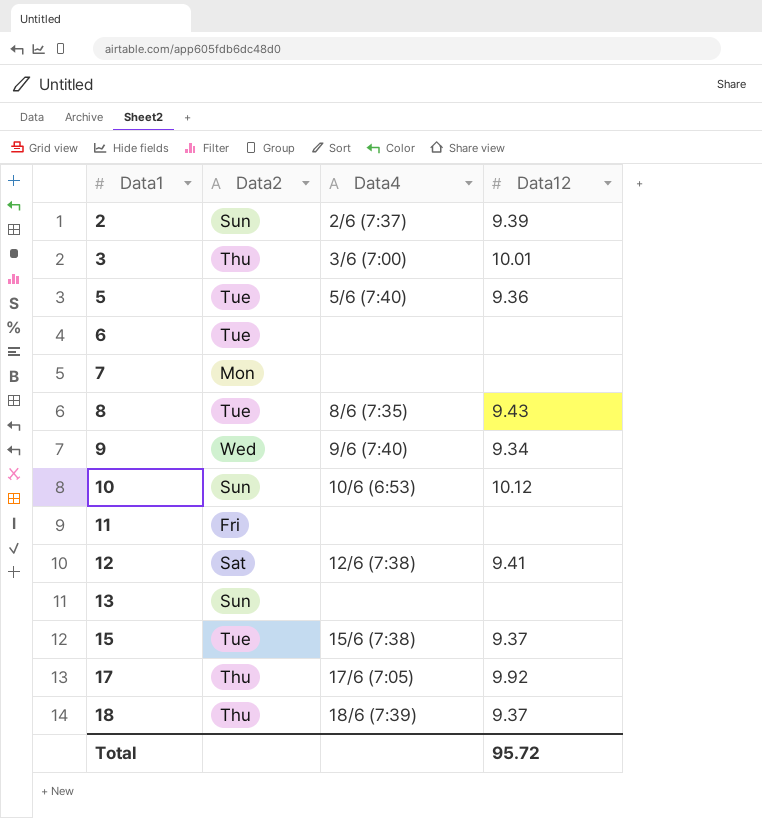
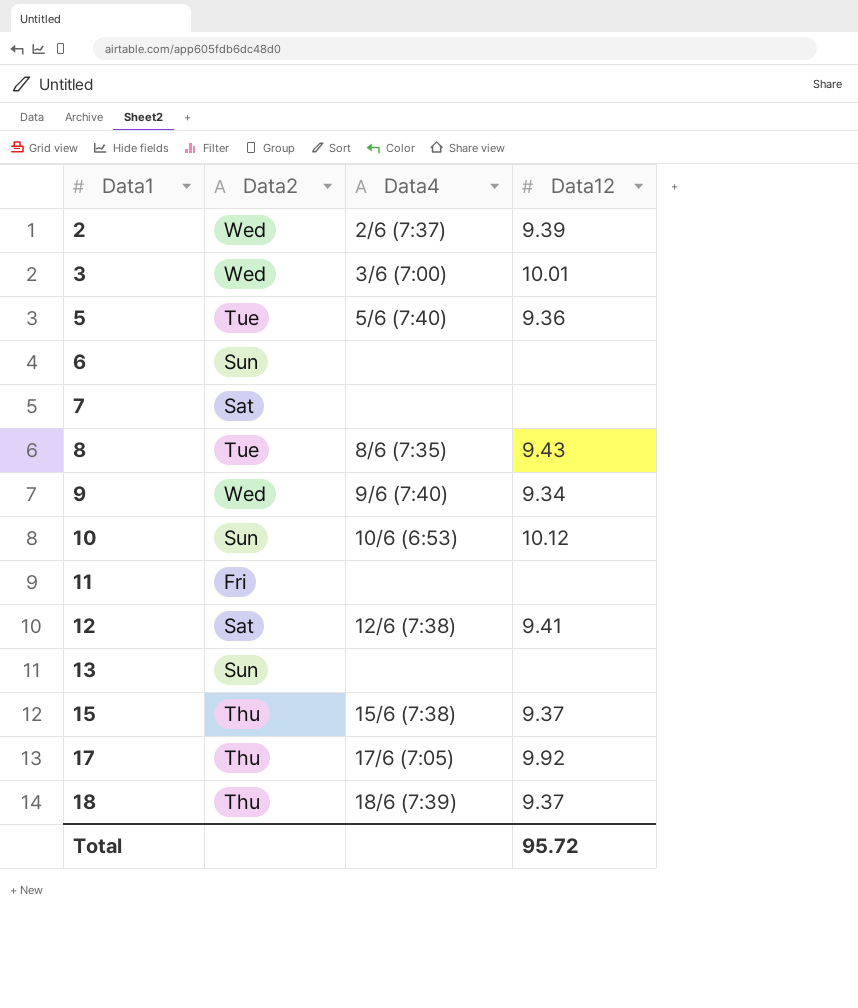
2 | Data2: Sun -> Wed
3 | Data2: Thu -> Wed
6 | Data2: Tue -> Sun
7 | Data2: Mon -> Sat
15 | Data2: Tue -> Thu

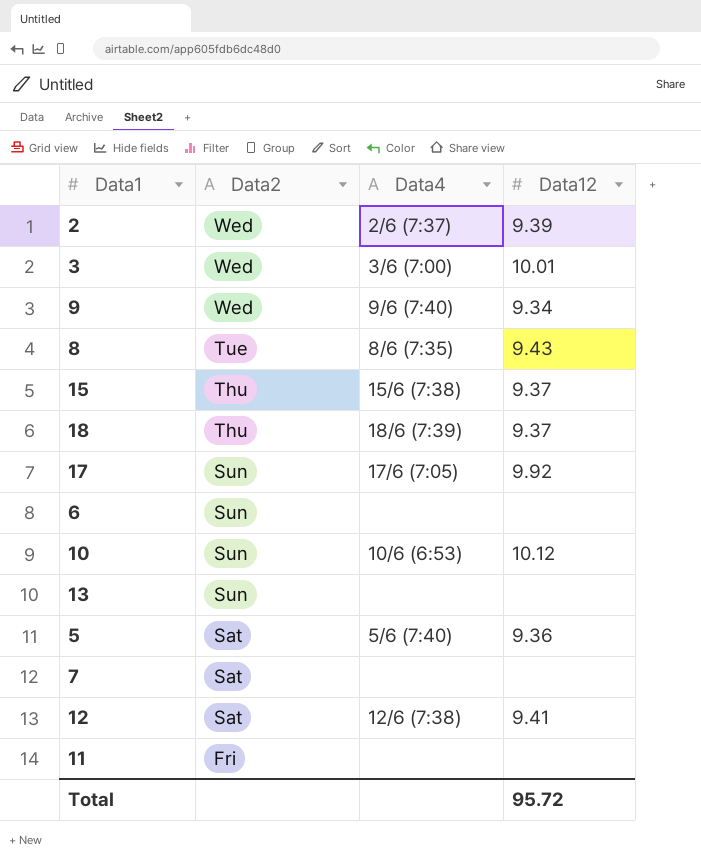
row order: Data1 ascending -> Data2 descending
17 | Data2: Thu -> Sun
5 | Data2: Tue -> Sat

